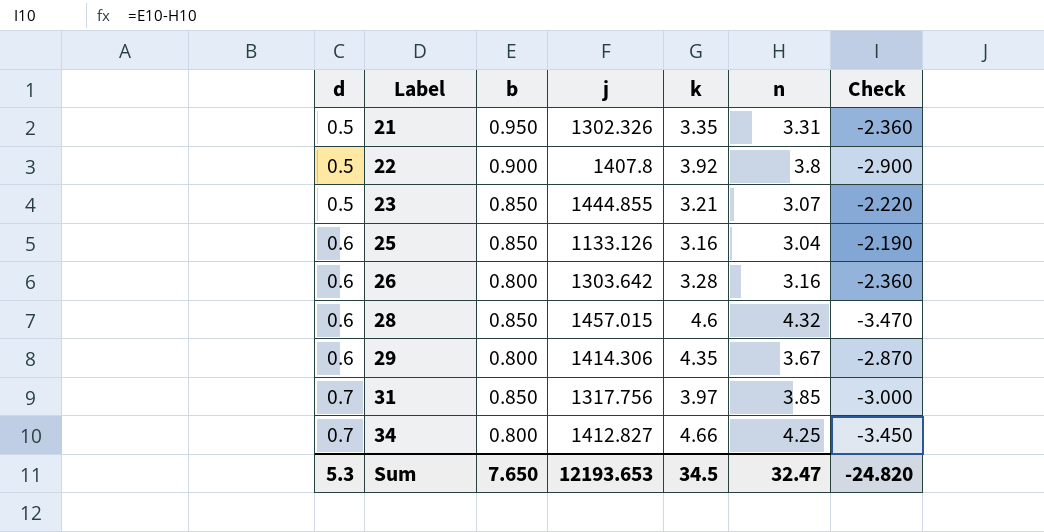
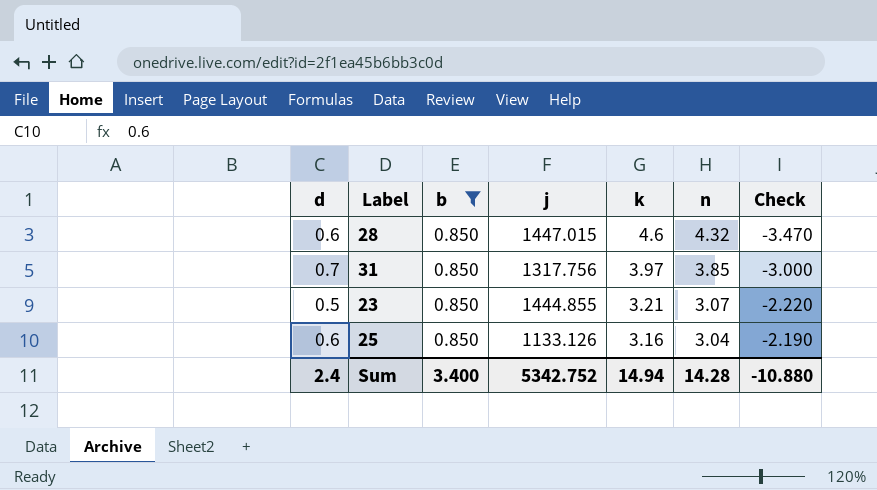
filter: none -> b = 0.850
row order: d ascending -> k descending
28 | j: 1457.015 -> 1447.015
Sum | d: 5.3 -> 2.4
Sum | b: 7.650 -> 3.400
Sum | j: 12193.653 -> 5342.752
Sum | k: 34.5 -> 14.94
Sum | n: 32.47 -> 14.28
Sum | Check: -24.820 -> -10.880

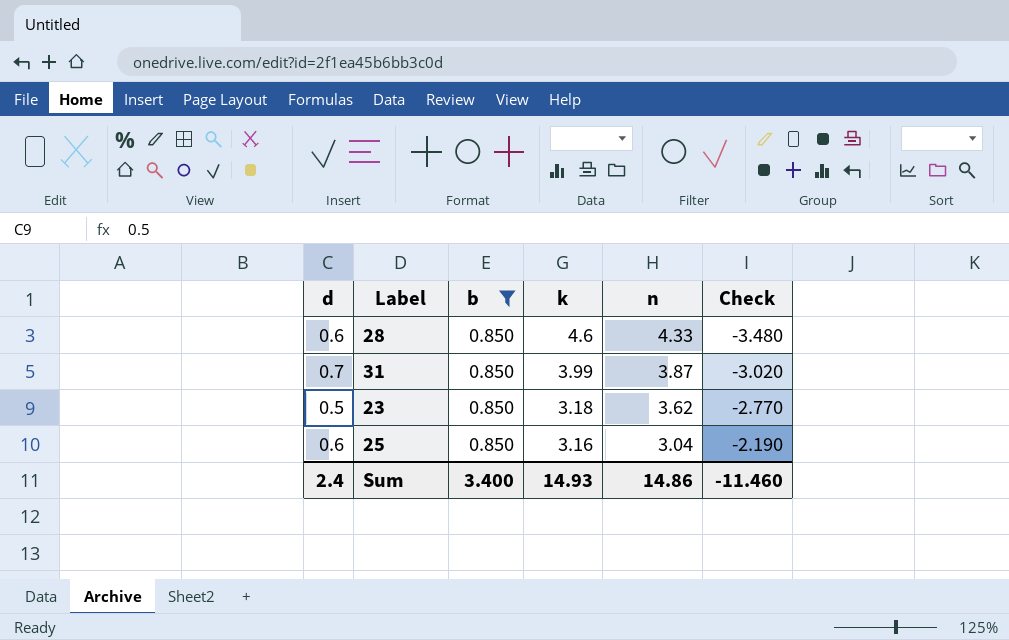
column j | position: 4 -> none
28 | n: 4.32 -> 4.33
28 | Check: -3.470 -> -3.480
31 | k: 3.97 -> 3.99
31 | n: 3.85 -> 3.87
31 | Check: -3.000 -> -3.020
23 | k: 3.21 -> 3.18
23 | n: 3.07 -> 3.62
23 | Check: -2.220 -> -2.770
Sum | k: 14.94 -> 14.93
Sum | n: 14.28 -> 14.86
Sum | Check: -10.880 -> -11.460

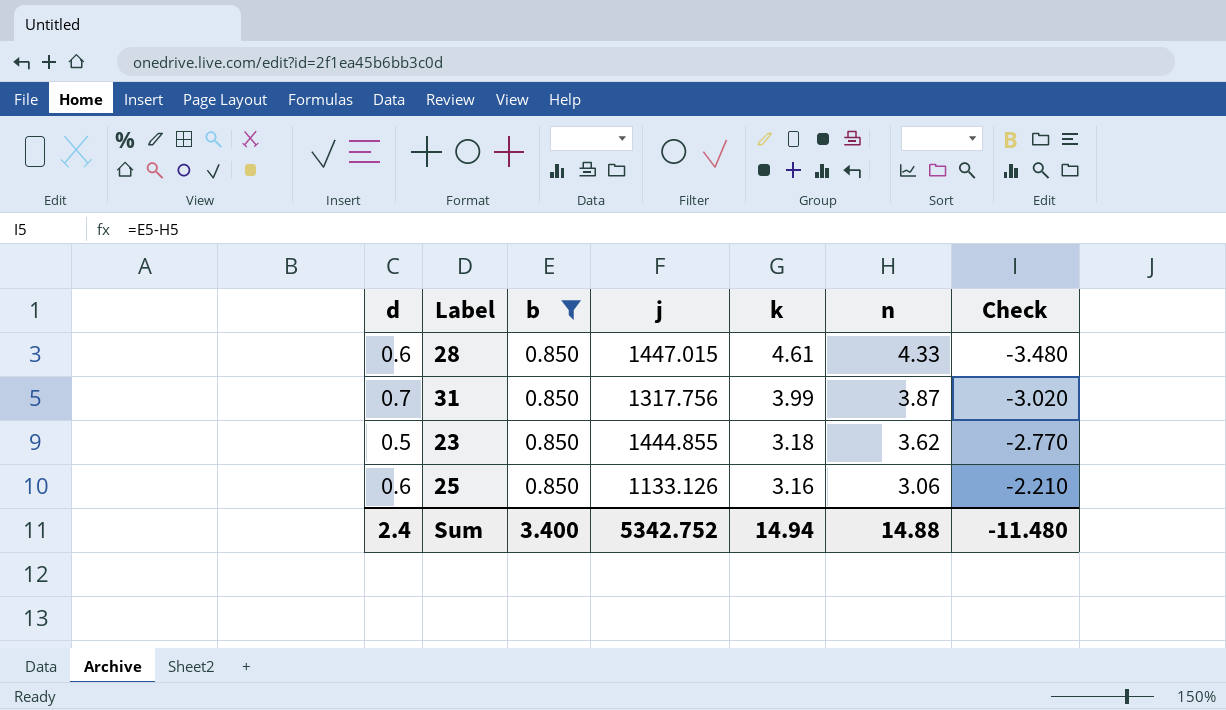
column j | position: none -> 4
28 | k: 4.6 -> 4.61
25 | n: 3.04 -> 3.06
25 | Check: -2.190 -> -2.210
Sum | k: 14.93 -> 14.94
Sum | n: 14.86 -> 14.88
Sum | Check: -11.460 -> -11.480

